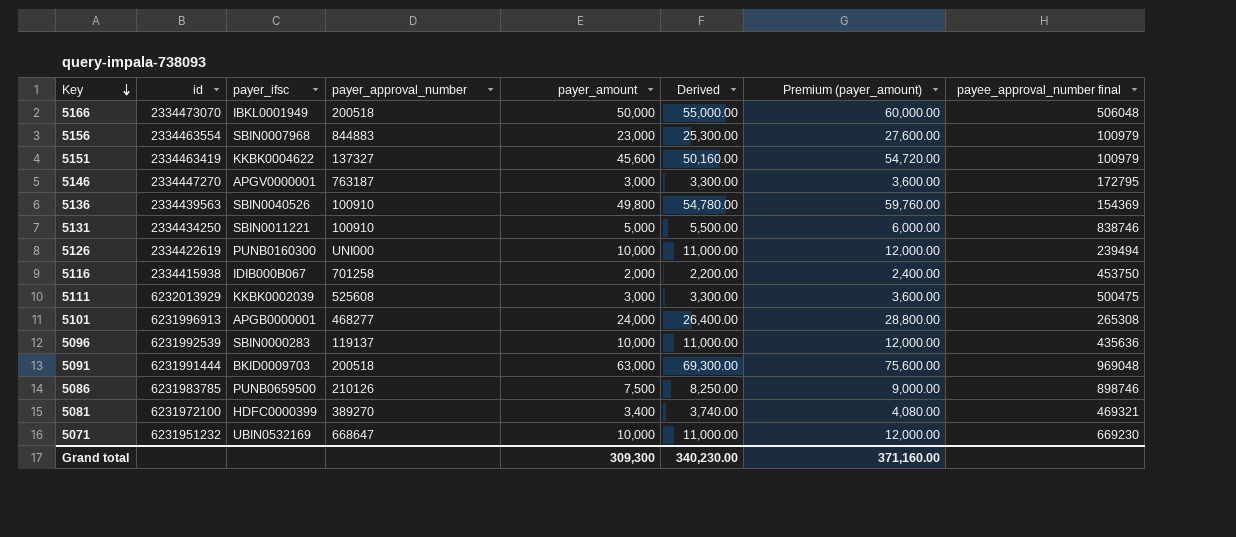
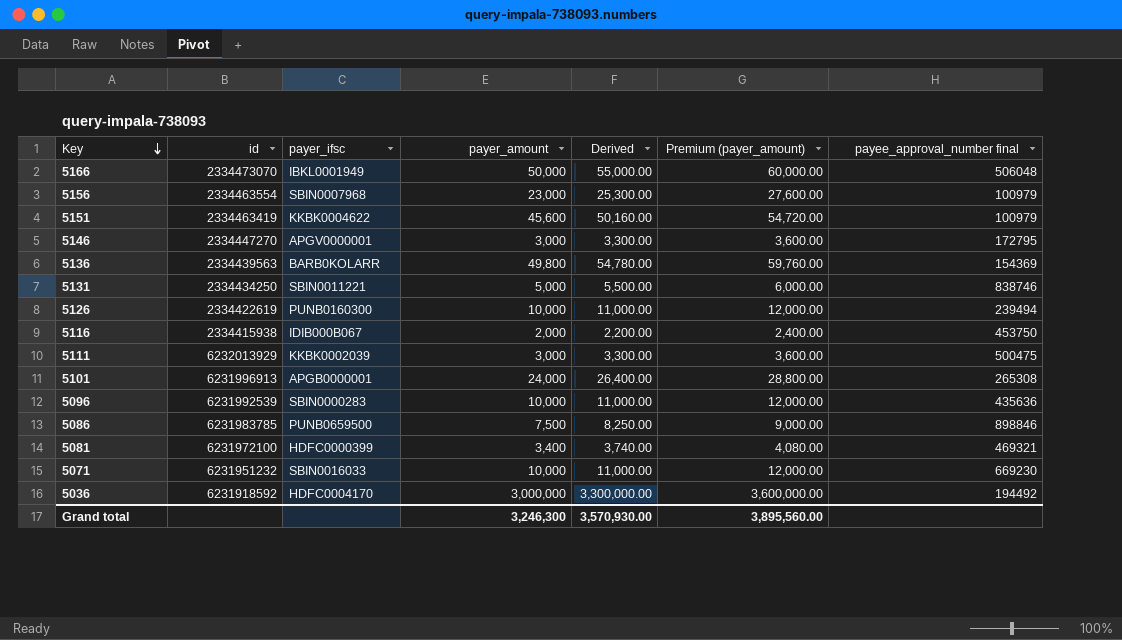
column payer_approval_number | position: 4 -> none
row 5091: 6231991444 | BKID0009703 | 200518 | 63,000 | 69,300.00 | 75,600.00 | 969048 -> none
5136 | payer_ifsc: SBIN0040526 -> BARB0KOLARR
5086 | payee_approval_number final: 898746 -> 898846
5071 | payer_ifsc: UBIN0532169 -> SBIN0016033
row 5036: none -> 6231918592 | HDFC0004170 | 3,000,000 | 3,300,000.00 | 3,600,000.00 | 194492
Grand total | payer_amount: 309,300 -> 3,246,300
Grand total | Derived: 340,230.00 -> 3,570,930.00
Grand total | Premium (payer_amount): 371,160.00 -> 3,895,560.00

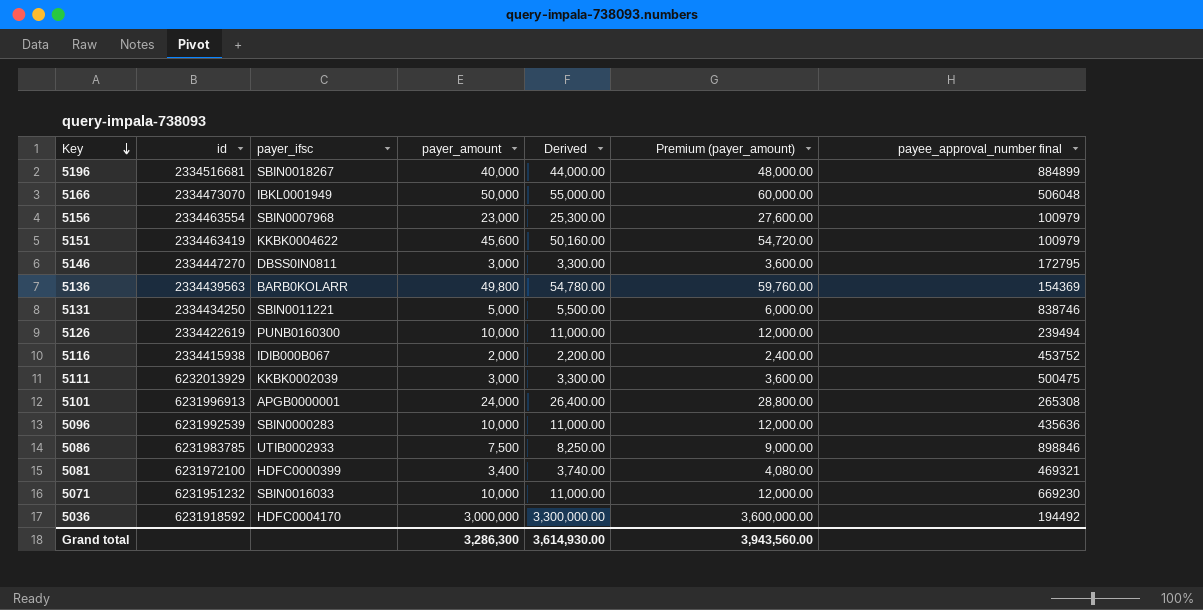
row 5196: none -> 2334516681 | SBIN0018267 | 40,000 | 44,000.00 | 48,000.00 | 884899
5146 | payer_ifsc: APGV0000001 -> DBSS0IN0811
5116 | payee_approval_number final: 453750 -> 453752
5086 | payer_ifsc: PUNB0659500 -> UTIB0002933
Grand total | payer_amount: 3,246,300 -> 3,286,300
Grand total | Derived: 3,570,930.00 -> 3,614,930.00
Grand total | Premium (payer_amount): 3,895,560.00 -> 3,943,560.00

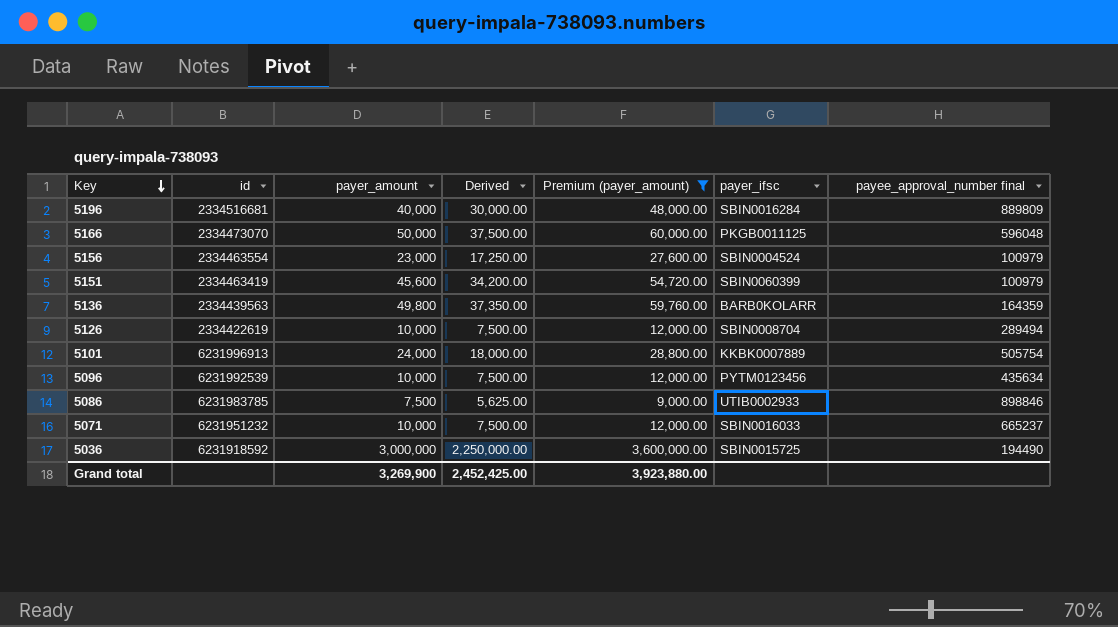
filter: none -> Premium (payer_amount) >= 9,000.00
column Derived | formula: [payer_amount] * 1.1 -> [payer_amount] * 0.75
column payer_ifsc | position: 3 -> 6
5196 | payer_ifsc: SBIN0018267 -> SBIN0016284
5196 | payee_approval_number final: 884899 -> 889809
5166 | payer_ifsc: IBKL0001949 -> PKGB0011125
5166 | payee_approval_number final: 506048 -> 596048
5156 | payer_ifsc: SBIN0007968 -> SBIN0004524
5151 | payer_ifsc: KKBK0004622 -> SBIN0060399
5136 | payee_approval_number final: 154369 -> 164359
5126 | payer_ifsc: PUNB0160300 -> SBIN0008704
5126 | payee_approval_number final: 239494 -> 289494
5101 | payer_ifsc: APGB0000001 -> KKBK0007889
5101 | payee_approval_number final: 265308 -> 505754
5096 | payer_ifsc: SBIN0000283 -> PYTM0123456
5096 | payee_approval_number final: 435636 -> 435634
5071 | payee_approval_number final: 669230 -> 665237
5036 | payer_ifsc: HDFC0004170 -> SBIN0015725
5036 | payee_approval_number final: 194492 -> 194490
Grand total | payer_amount: 3,286,300 -> 3,269,900
Grand total | Derived: 3,614,930.00 -> 2,452,425.00
Grand total | Premium (payer_amount): 3,943,560.00 -> 3,923,880.00

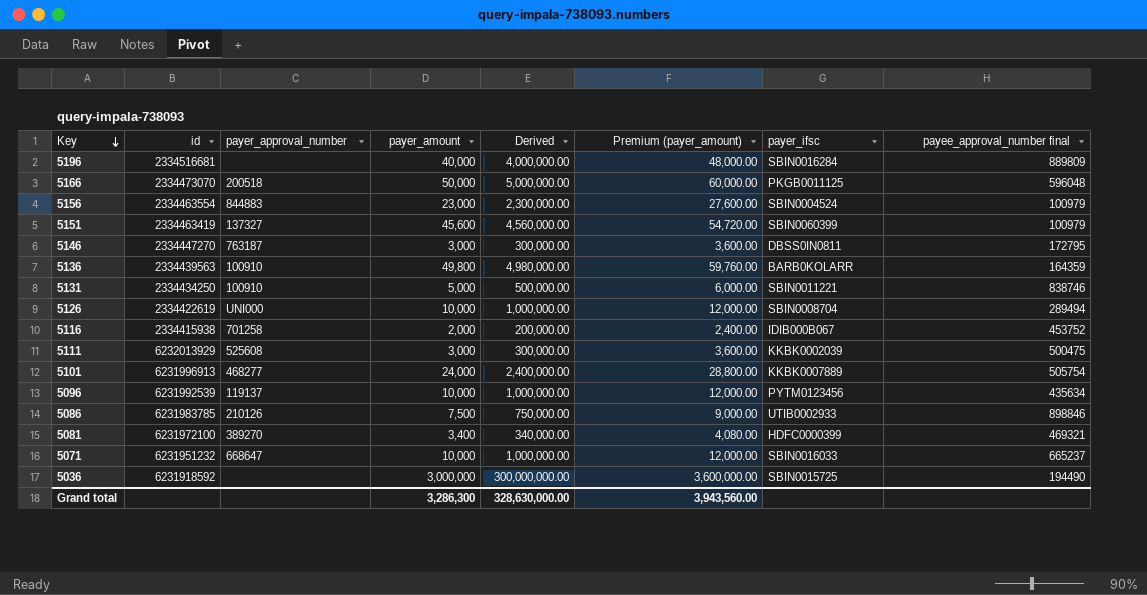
filter: Premium (payer_amount) >= 9,000.00 -> none
column payer_approval_number | position: none -> 3
column Derived | formula: [payer_amount] * 0.75 -> [payer_amount] * 100
Grand total | payer_amount: 3,269,900 -> 3,286,300
Grand total | Derived: 2,452,425.00 -> 328,630,000.00
Grand total | Premium (payer_amount): 3,923,880.00 -> 3,943,560.00

